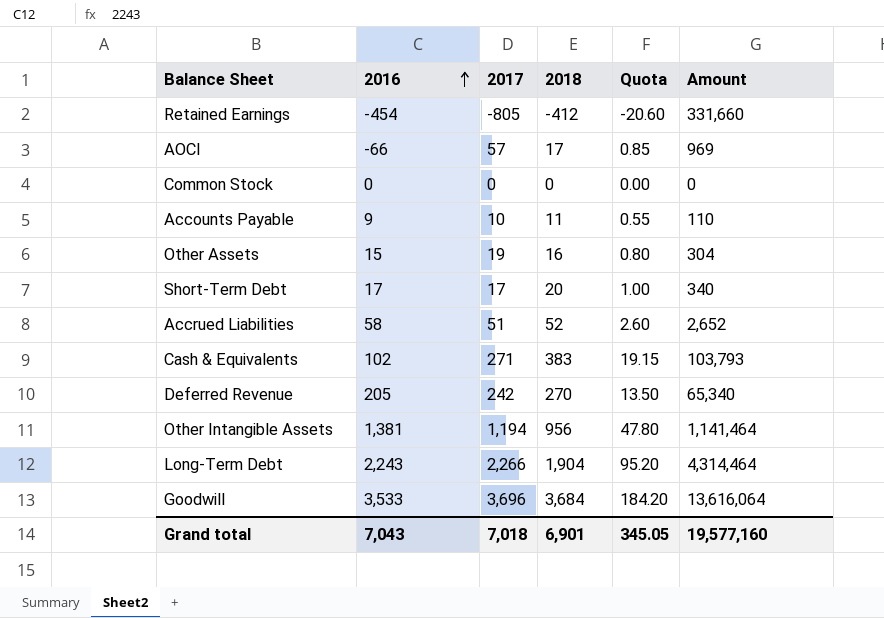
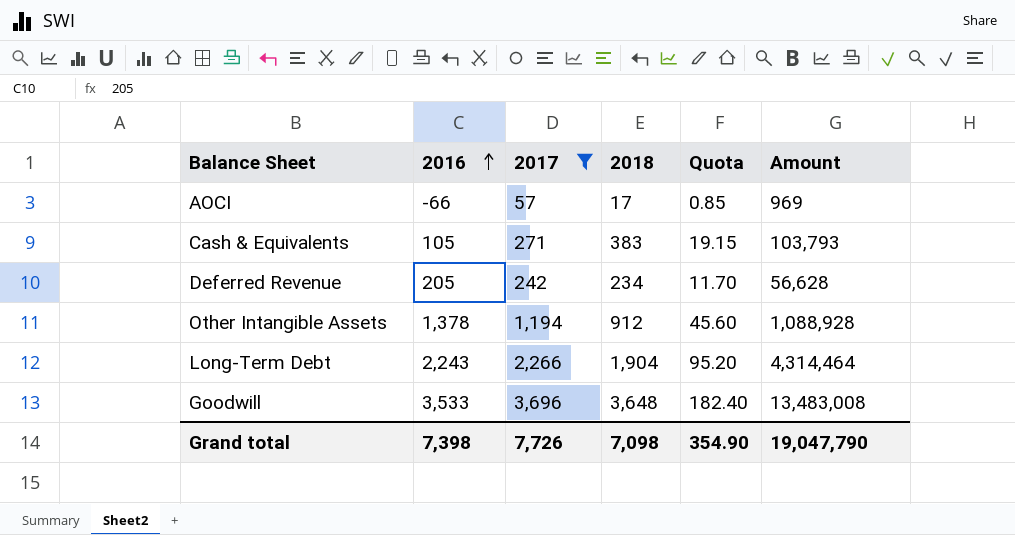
filter: none -> 2017 >= 57
Cash & Equivalents | 2016: 102 -> 105
Deferred Revenue | 2018: 270 -> 234
Deferred Revenue | Quota: 13.50 -> 11.70
Deferred Revenue | Amount: 65,340 -> 56,628
Other Intangible Assets | 2016: 1,381 -> 1,378
Other Intangible Assets | 2018: 956 -> 912
Other Intangible Assets | Quota: 47.80 -> 45.60
Other Intangible Assets | Amount: 1,141,464 -> 1,088,928
Goodwill | 2018: 3,684 -> 3,648
Goodwill | Quota: 184.20 -> 182.40
Goodwill | Amount: 13,616,064 -> 13,483,008
Grand total | 2016: 7,043 -> 7,398
Grand total | 2017: 7,018 -> 7,726
Grand total | 2018: 6,901 -> 7,098
Grand total | Quota: 345.05 -> 354.90
Grand total | Amount: 19,577,160 -> 19,047,790

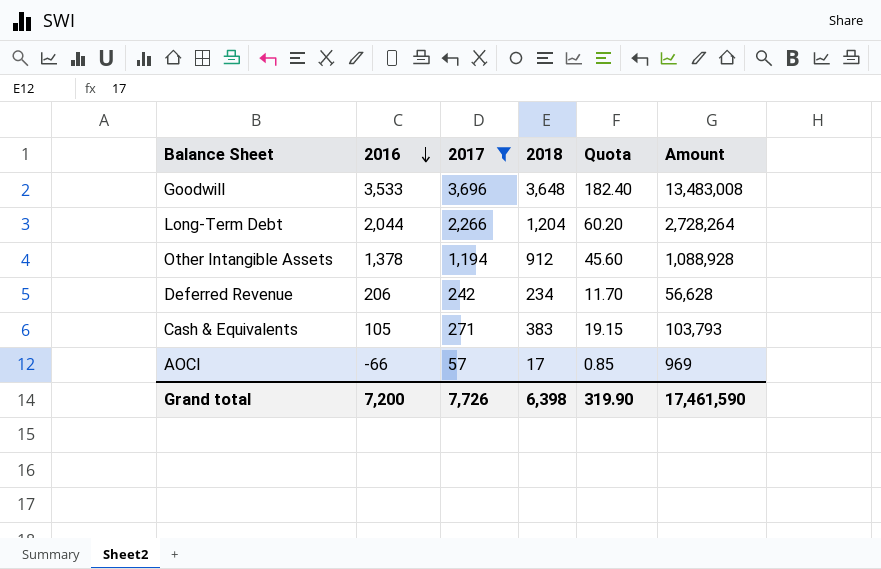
row order: 2016 ascending -> 2016 descending
Long-Term Debt | 2016: 2,243 -> 2,044
Long-Term Debt | 2018: 1,904 -> 1,204
Long-Term Debt | Quota: 95.20 -> 60.20
Long-Term Debt | Amount: 4,314,464 -> 2,728,264
Deferred Revenue | 2016: 205 -> 206
Grand total | 2016: 7,398 -> 7,200
Grand total | 2018: 7,098 -> 6,398
Grand total | Quota: 354.90 -> 319.90
Grand total | Amount: 19,047,790 -> 17,461,590

